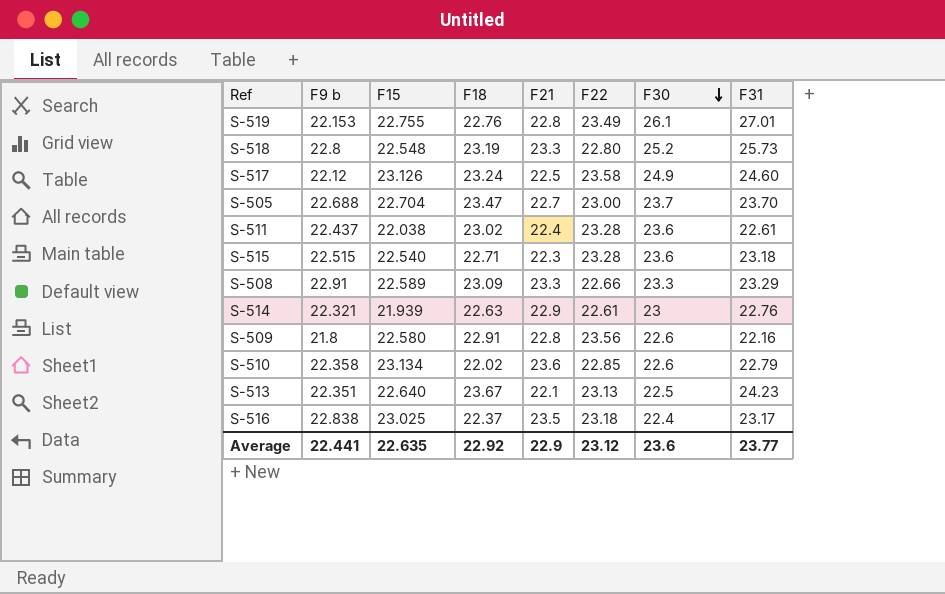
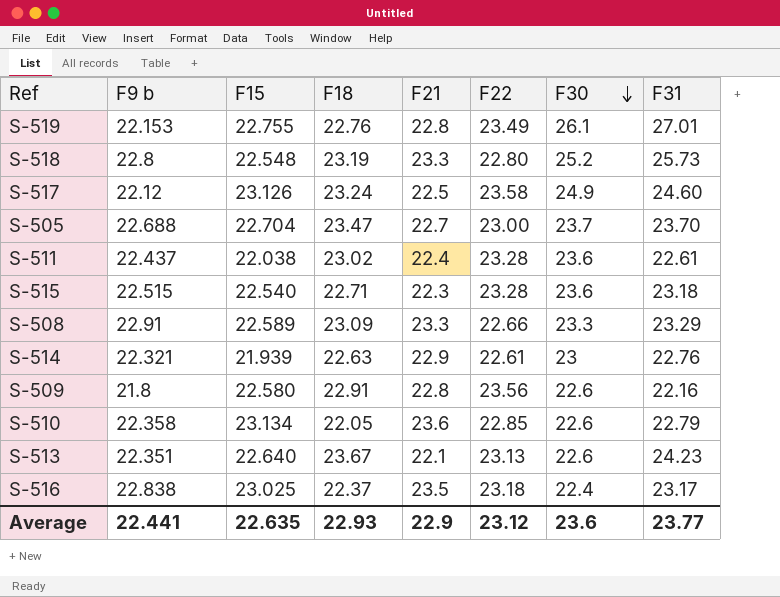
S-510 | F18: 22.02 -> 22.05
S-513 | F30: 22.5 -> 22.6
Average | F18: 22.92 -> 22.93

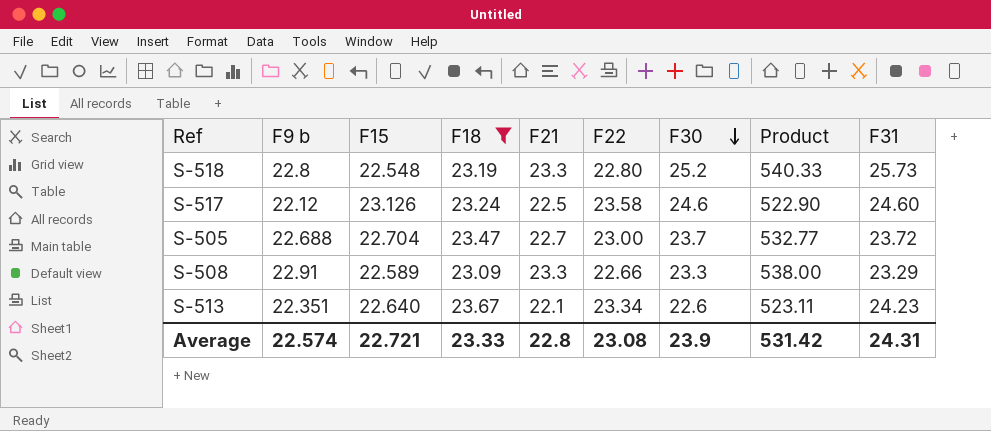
filter: none -> F18 >= 23.09
column Product | formula: none -> [F18] * [F21]
S-517 | F30: 24.9 -> 24.6
S-505 | F31: 23.70 -> 23.72
S-513 | F22: 23.13 -> 23.34
Average | F9 b: 22.441 -> 22.574
Average | F15: 22.635 -> 22.721
Average | F18: 22.93 -> 23.33
Average | F21: 22.9 -> 22.8
Average | F22: 23.12 -> 23.08
Average | F30: 23.6 -> 23.9
Average | F31: 23.77 -> 24.31

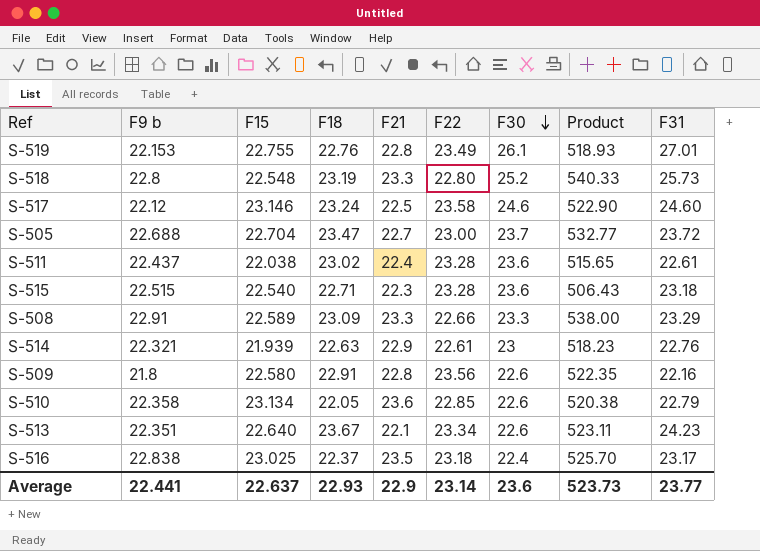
filter: F18 >= 23.09 -> none
S-517 | F15: 23.126 -> 23.146
Average | F9 b: 22.574 -> 22.441
Average | F15: 22.721 -> 22.637
Average | F18: 23.33 -> 22.93
Average | F21: 22.8 -> 22.9
Average | F22: 23.08 -> 23.14
Average | F30: 23.9 -> 23.6
Average | Product: 531.42 -> 523.73
Average | F31: 24.31 -> 23.77

